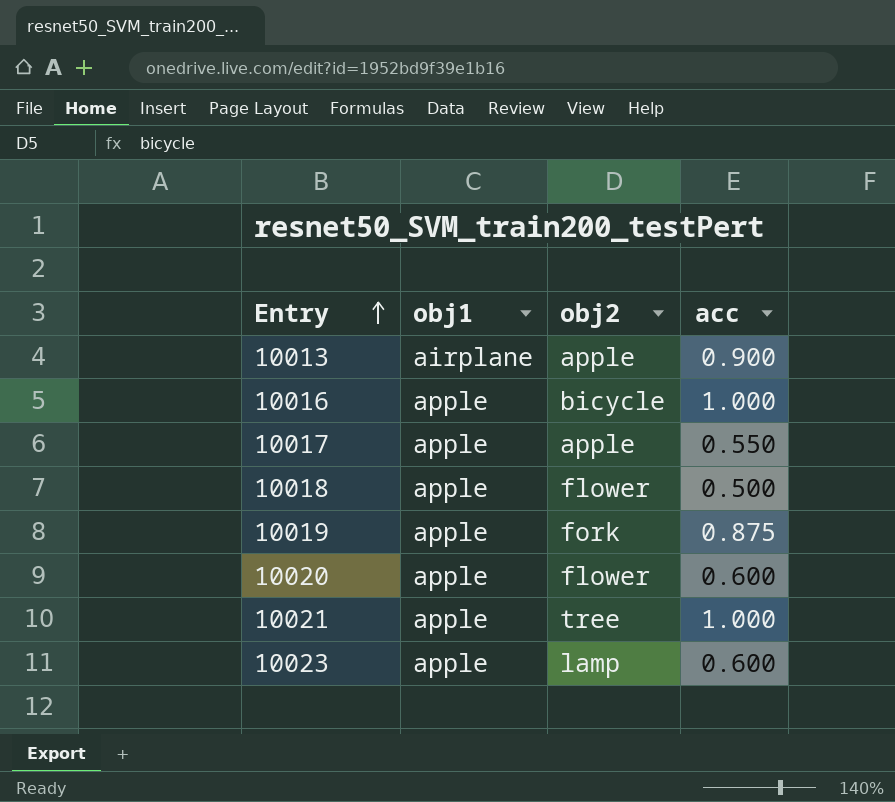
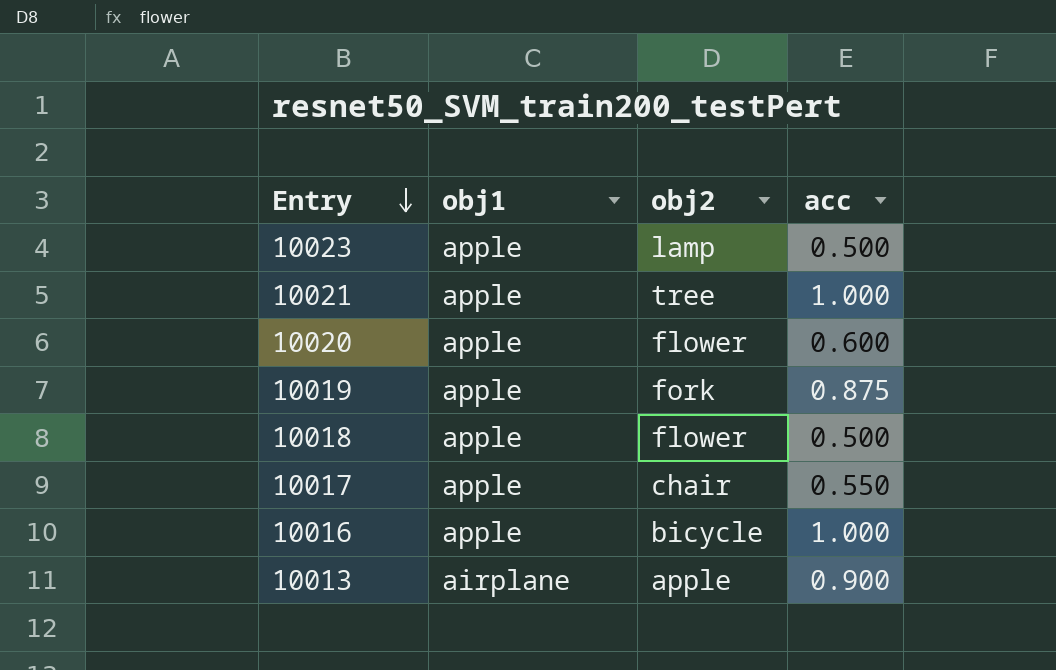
row order: Entry ascending -> Entry descending
10023 | acc: 0.600 -> 0.500
10017 | obj2: apple -> chair

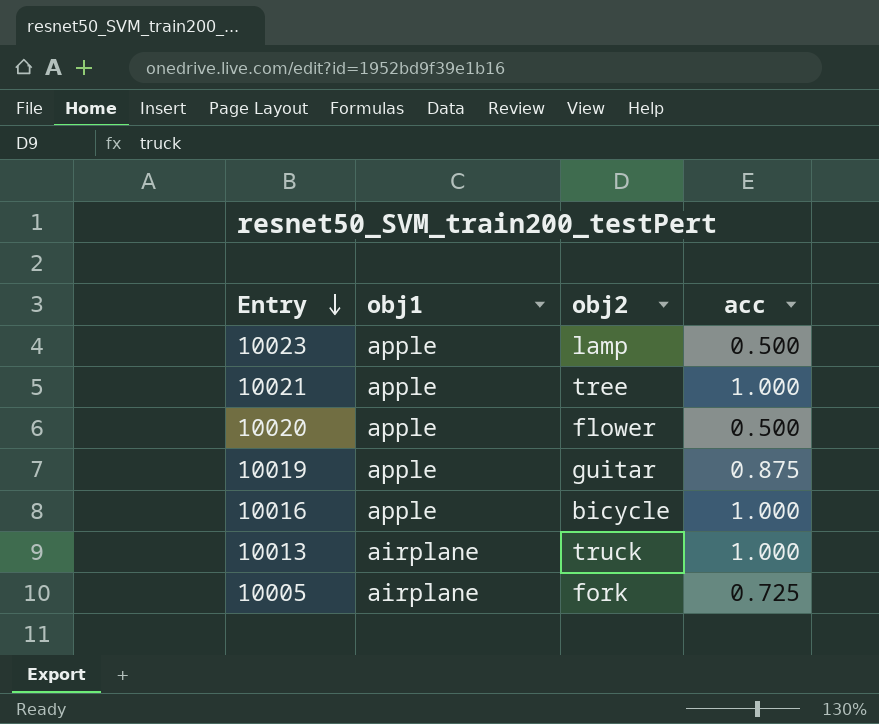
row 10018: apple | flower | 0.500 -> none
row 10017: apple | chair | 0.550 -> none
10020 | acc: 0.600 -> 0.500
10019 | obj2: fork -> guitar
10013 | obj2: apple -> truck
10013 | acc: 0.900 -> 1.000
row 10005: none -> airplane | fork | 0.725

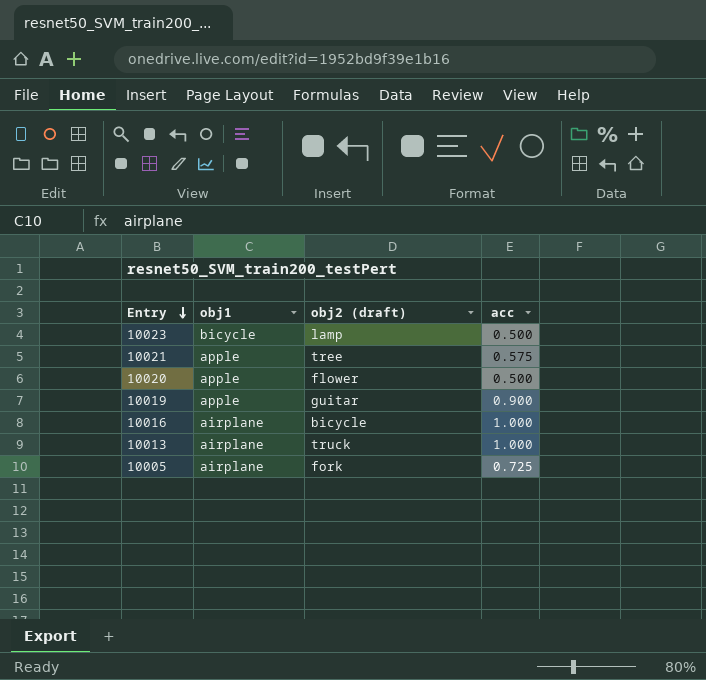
column name: obj2 -> obj2 (draft)
10023 | obj1: apple -> bicycle
10021 | acc: 1.000 -> 0.575
10019 | acc: 0.875 -> 0.900
10016 | obj1: apple -> airplane

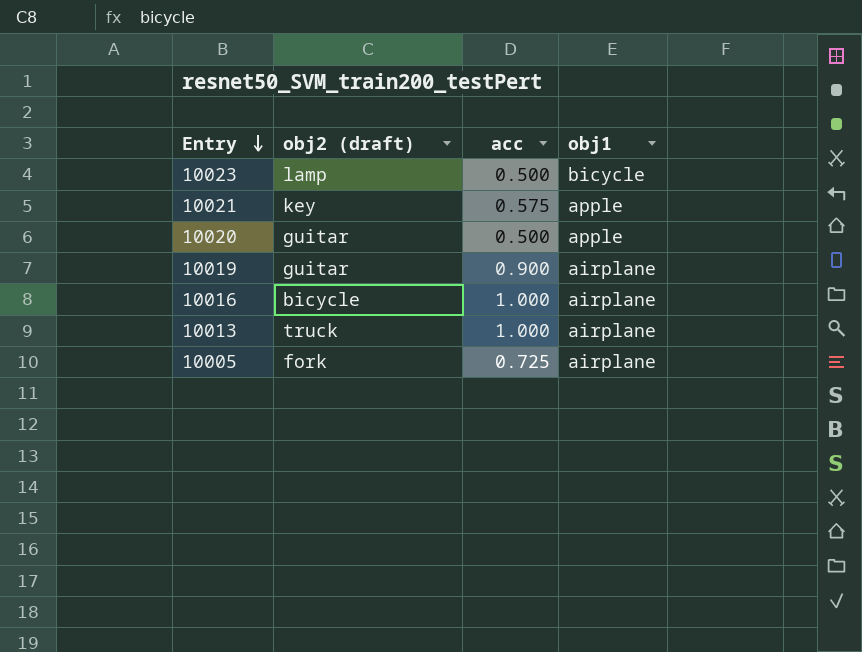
column obj1 | position: 2 -> 4
10021 | obj2 (draft): tree -> key
10020 | obj2 (draft): flower -> guitar
10019 | obj1: apple -> airplane

